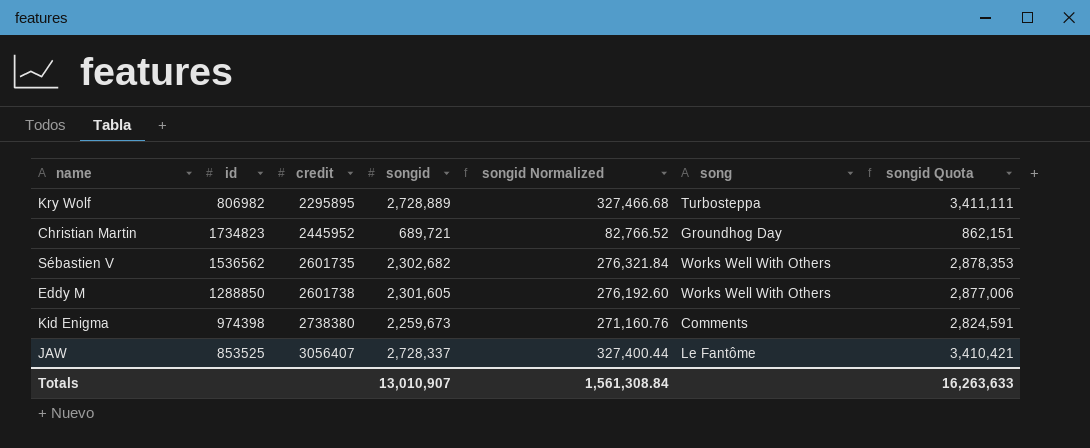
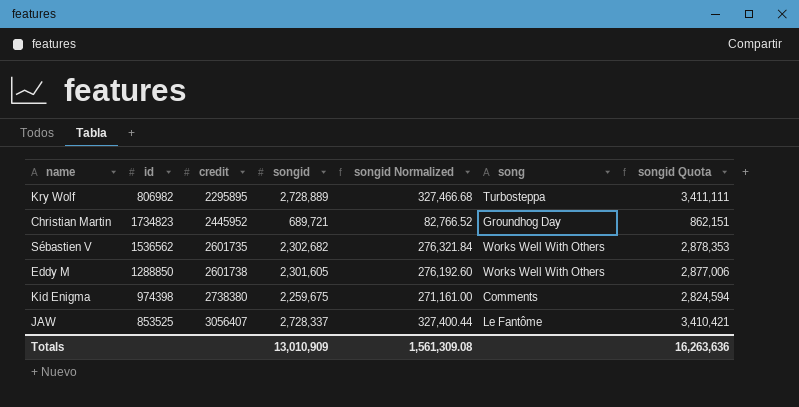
Kid Enigma | songid: 2,259,673 -> 2,259,675
Kid Enigma | songid Normalized: 271,160.76 -> 271,161.00
Kid Enigma | songid Quota: 2,824,591 -> 2,824,594
Totals | songid: 13,010,907 -> 13,010,909
Totals | songid Normalized: 1,561,308.84 -> 1,561,309.08
Totals | songid Quota: 16,263,633 -> 16,263,636

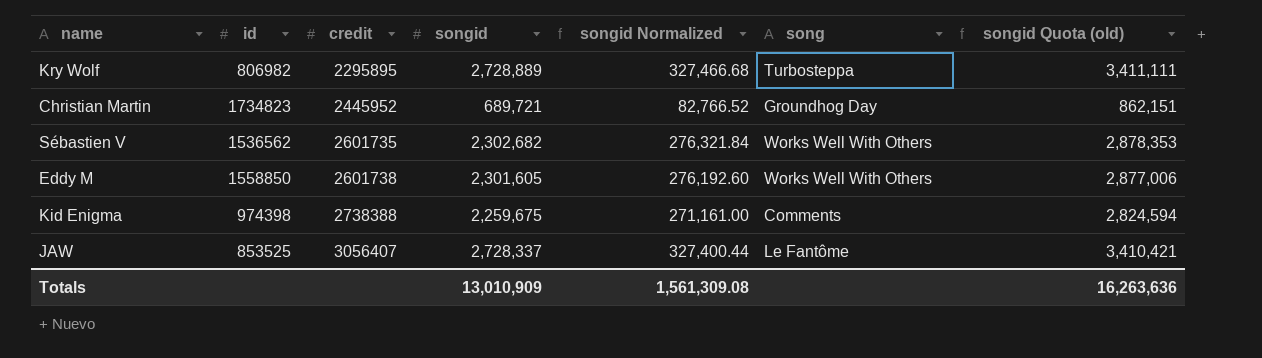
column name: songid Quota -> songid Quota (old)
Eddy M | id: 1288850 -> 1558850
Kid Enigma | credit: 2738380 -> 2738388

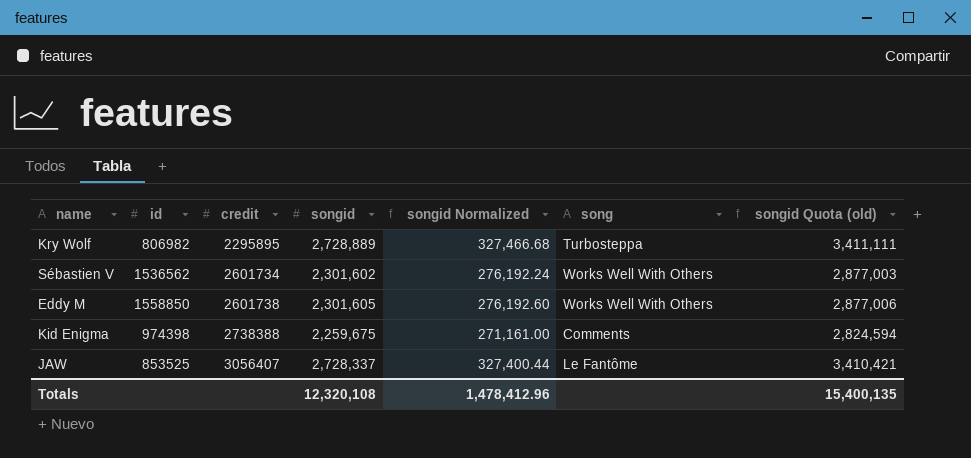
row Christian Martin: 1734823 | 2445952 | 689,721 | 82,766.52 | Groundhog Day | 862,151 -> none
Sébastien V | credit: 2601735 -> 2601734
Sébastien V | songid: 2,302,682 -> 2,301,602
Sébastien V | songid Normalized: 276,321.84 -> 276,192.24
Sébastien V | songid Quota (old): 2,878,353 -> 2,877,003
Totals | songid: 13,010,909 -> 12,320,108
Totals | songid Normalized: 1,561,309.08 -> 1,478,412.96
Totals | songid Quota (old): 16,263,636 -> 15,400,135

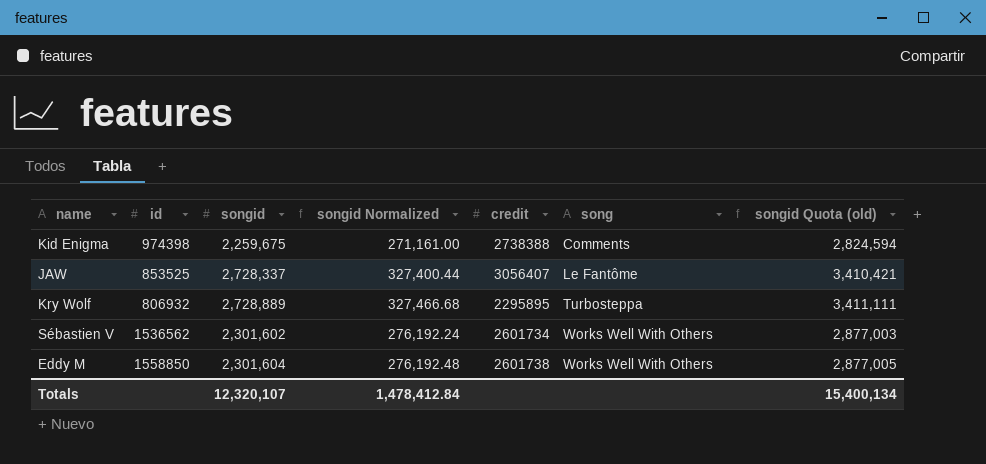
row order: credit ascending -> song ascending
column credit | position: 3 -> 5
Kry Wolf | id: 806982 -> 806932
Eddy M | songid: 2,301,605 -> 2,301,604
Eddy M | songid Normalized: 276,192.60 -> 276,192.48
Eddy M | songid Quota (old): 2,877,006 -> 2,877,005
Totals | songid: 12,320,108 -> 12,320,107
Totals | songid Normalized: 1,478,412.96 -> 1,478,412.84
Totals | songid Quota (old): 15,400,135 -> 15,400,134

